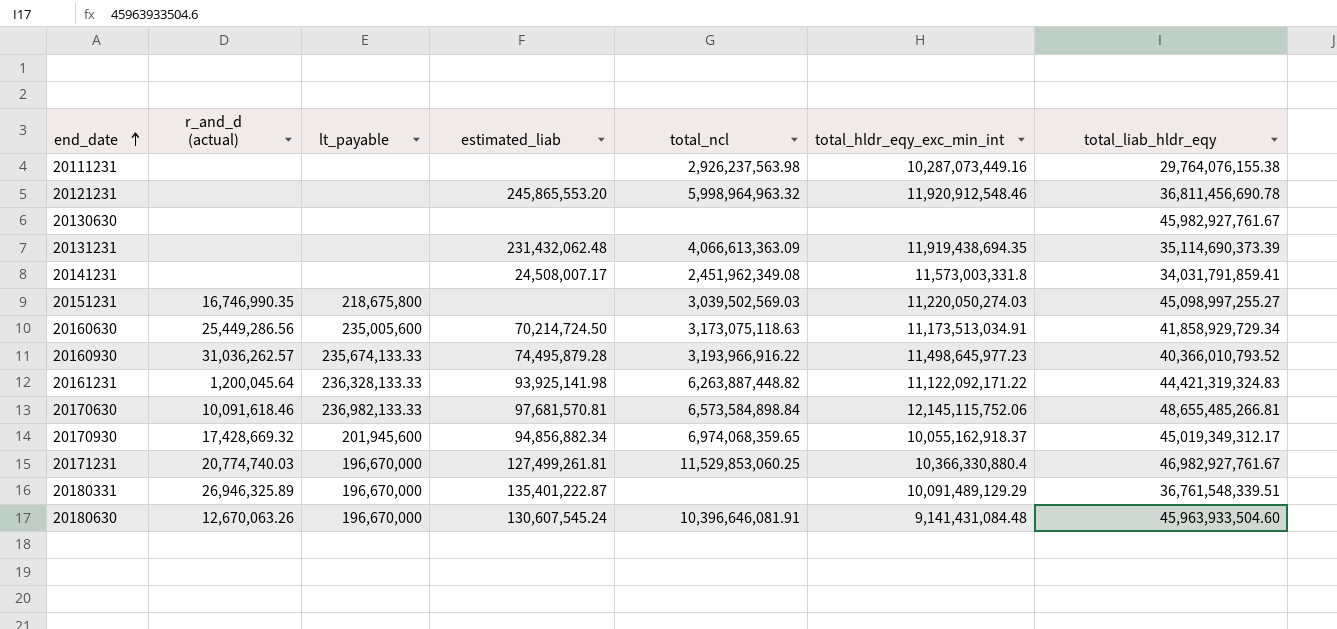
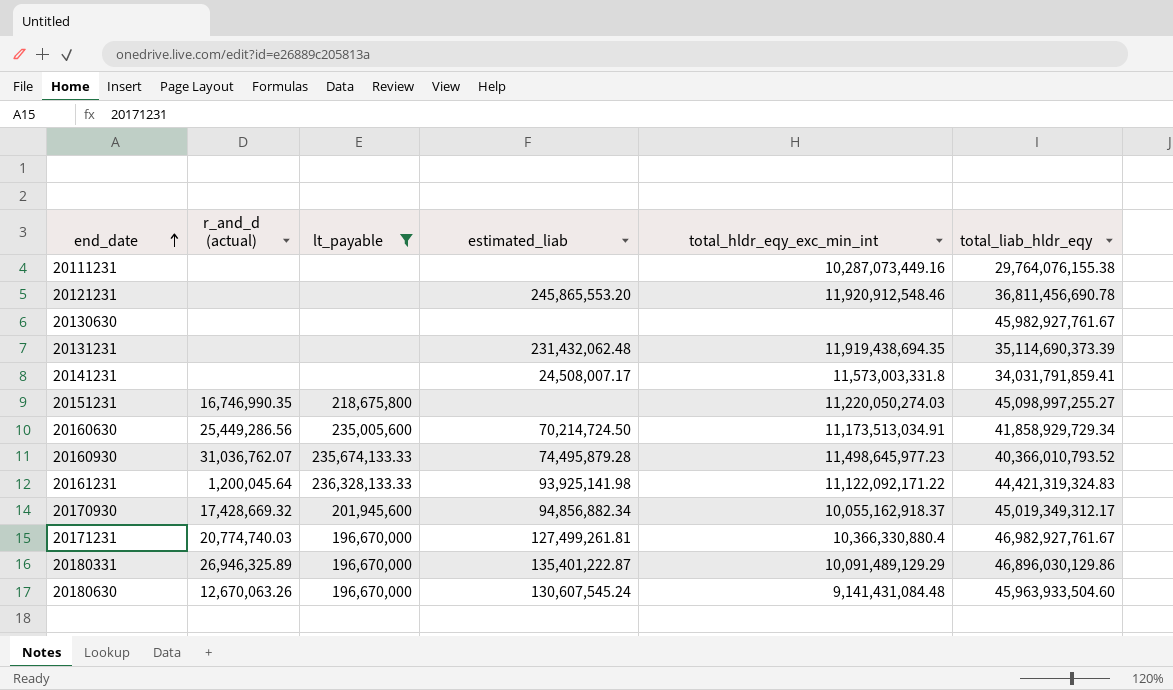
filter: none -> lt_payable != 236,982,133.33
column total_ncl | position: 5 -> none
20160930 | r_and_d (actual): 31,036,262.57 -> 31,036,762.07
20180331 | total_liab_hldr_eqy: 36,761,548,339.51 -> 46,896,030,129.86

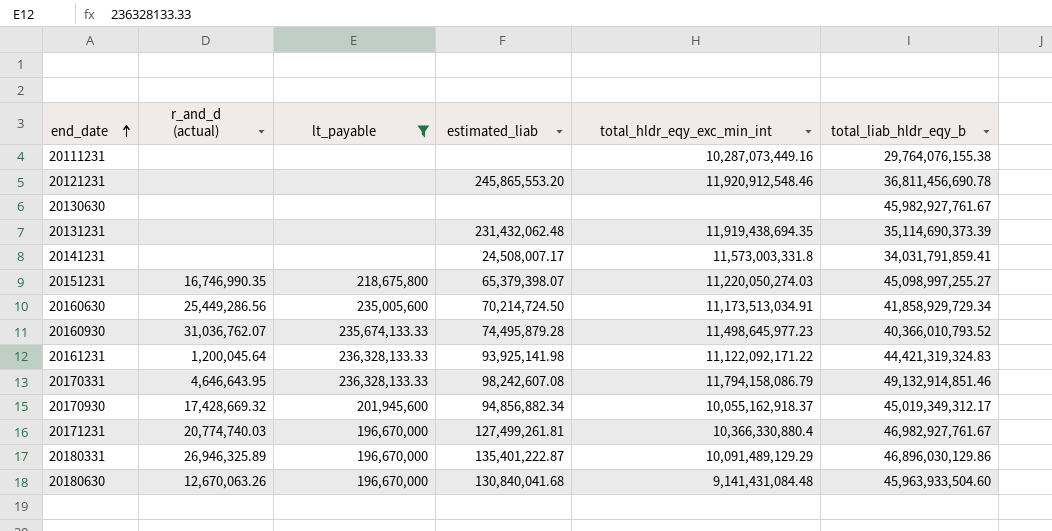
column name: total_liab_hldr_eqy -> total_liab_hldr_eqy_b
20151231 | estimated_liab: none -> 65,379,398.07
row 20170331: none -> 4,646,643.95 | 236,328,133.33 | 98,242,607.08 | 11,794,158,086.79 | 49,132,914,851.46
20180630 | estimated_liab: 130,607,545.24 -> 130,840,041.68

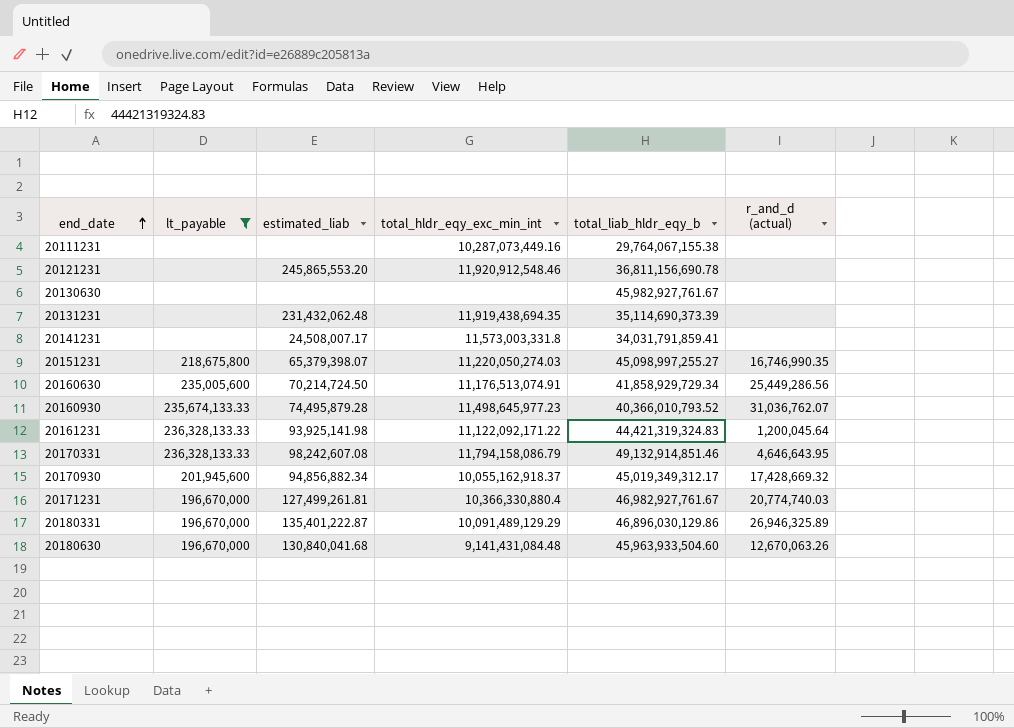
column r_and_d (actual) | position: 2 -> 6
20111231 | total_liab_hldr_eqy_b: 29,764,076,155.38 -> 29,764,067,155.38
20121231 | total_liab_hldr_eqy_b: 36,811,456,690.78 -> 36,811,156,690.78
20160630 | total_hldr_eqy_exc_min_int: 11,173,513,034.91 -> 11,176,513,074.91

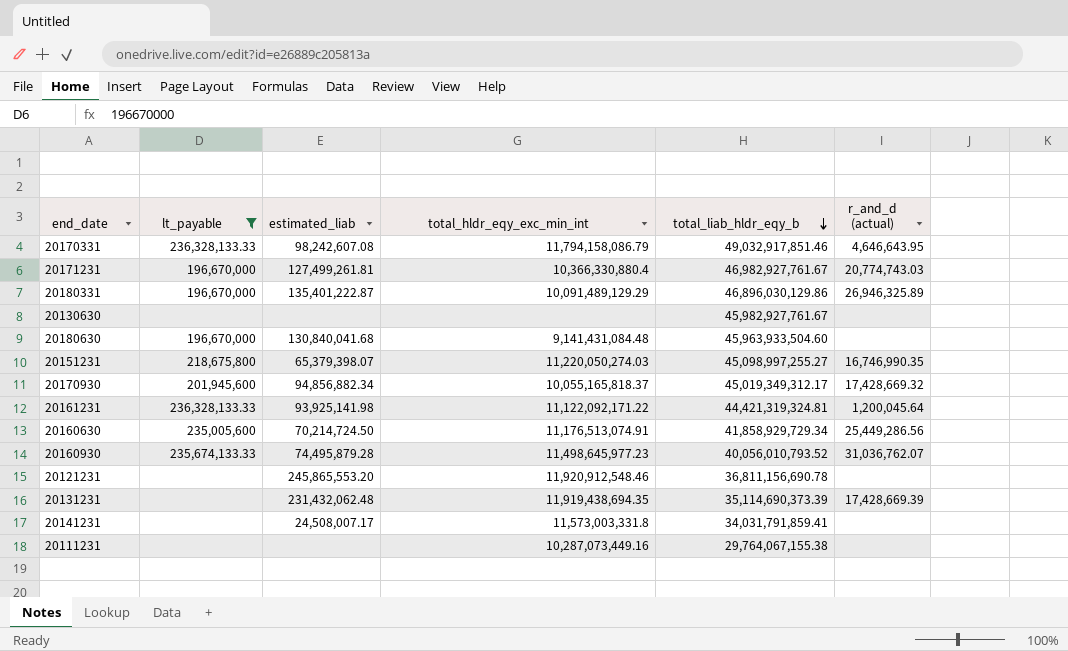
row order: end_date ascending -> total_liab_hldr_eqy_b descending
20170331 | total_liab_hldr_eqy_b: 49,132,914,851.46 -> 49,032,917,851.46
20171231 | r_and_d (actual): 20,774,740.03 -> 20,774,743.03
20180630 | r_and_d (actual): 12,670,063.26 -> none
20170930 | total_hldr_eqy_exc_min_int: 10,055,162,918.37 -> 10,055,165,818.37
20161231 | total_liab_hldr_eqy_b: 44,421,319,324.83 -> 44,421,319,324.81
20160930 | total_liab_hldr_eqy_b: 40,366,010,793.52 -> 40,056,010,793.52
20131231 | r_and_d (actual): none -> 17,428,669.39

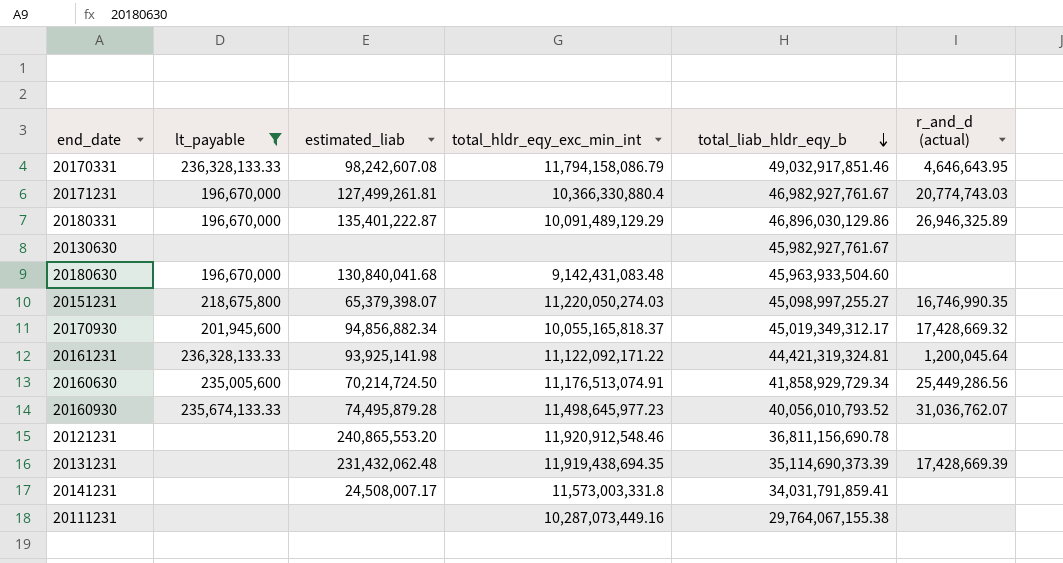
20180630 | total_hldr_eqy_exc_min_int: 9,141,431,084.48 -> 9,142,431,083.48
20121231 | estimated_liab: 245,865,553.20 -> 240,865,553.20

